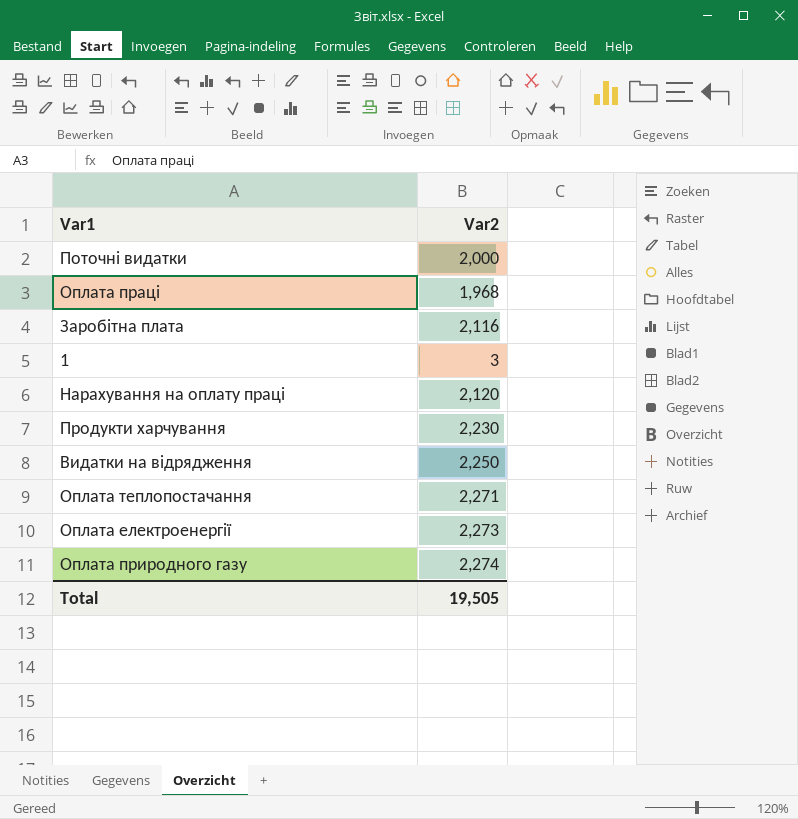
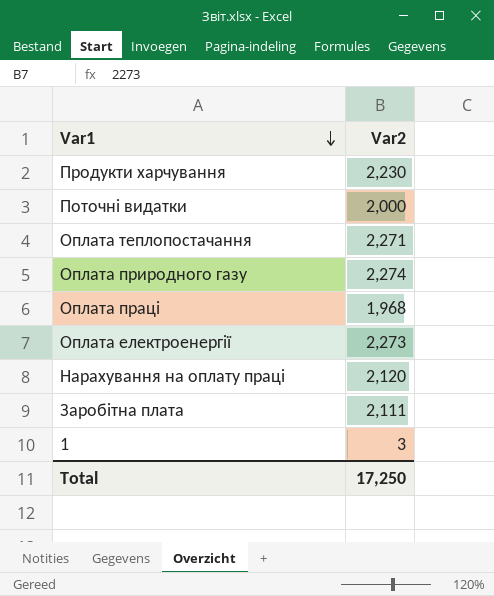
row order: none -> Var1 descending
row Видатки на відрядження: 2,250 -> none
Заробітна плата | Var2: 2,116 -> 2,111
Total | Var2: 19,505 -> 17,250

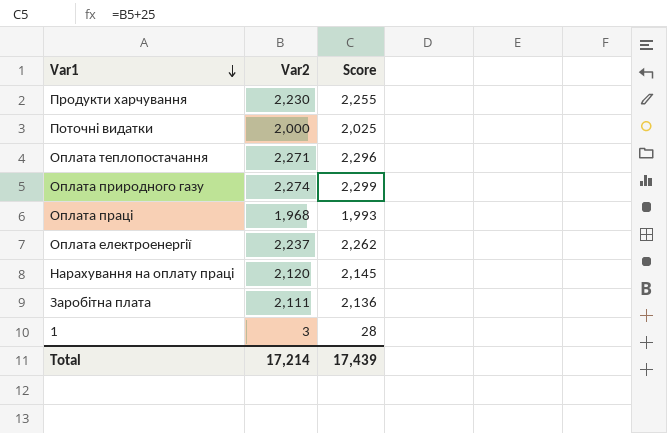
column Score | formula: none -> [Var2] + 25
Оплата електроенергії | Var2: 2,273 -> 2,237
Total | Var2: 17,250 -> 17,214

